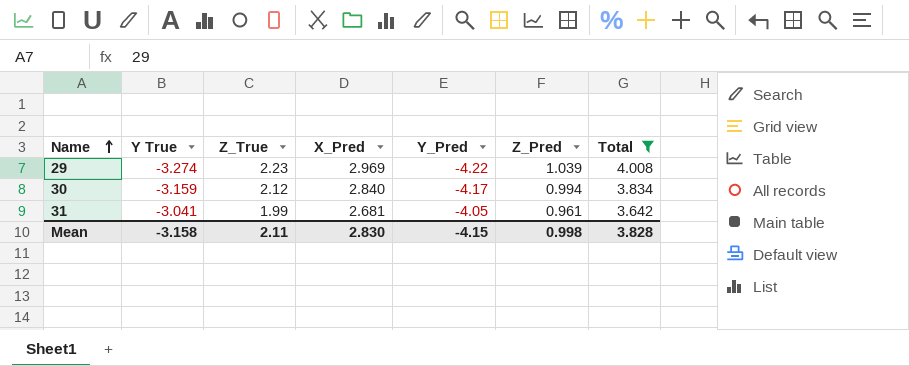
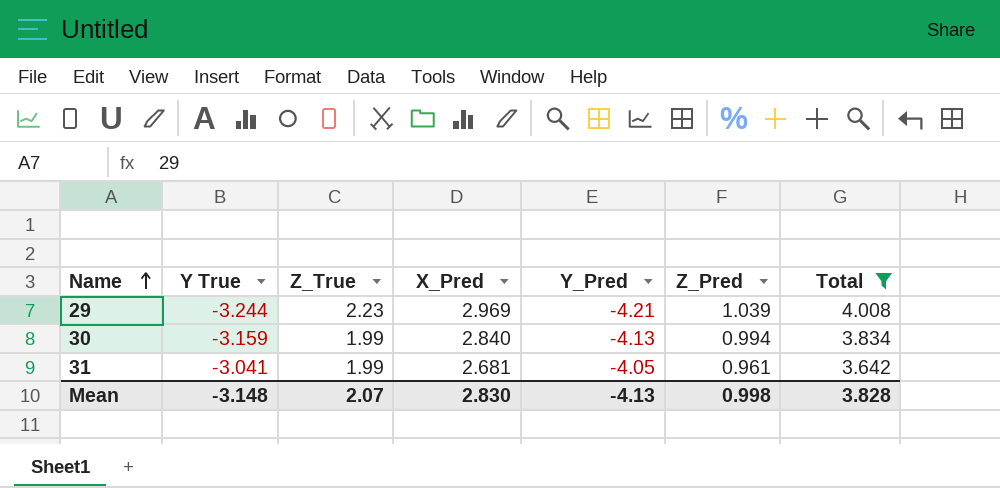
29 | Y True: -3.274 -> -3.244
29 | Y_Pred: -4.22 -> -4.21
30 | Z_True: 2.12 -> 1.99
30 | Y_Pred: -4.17 -> -4.13
Mean | Y True: -3.158 -> -3.148
Mean | Z_True: 2.11 -> 2.07
Mean | Y_Pred: -4.15 -> -4.13

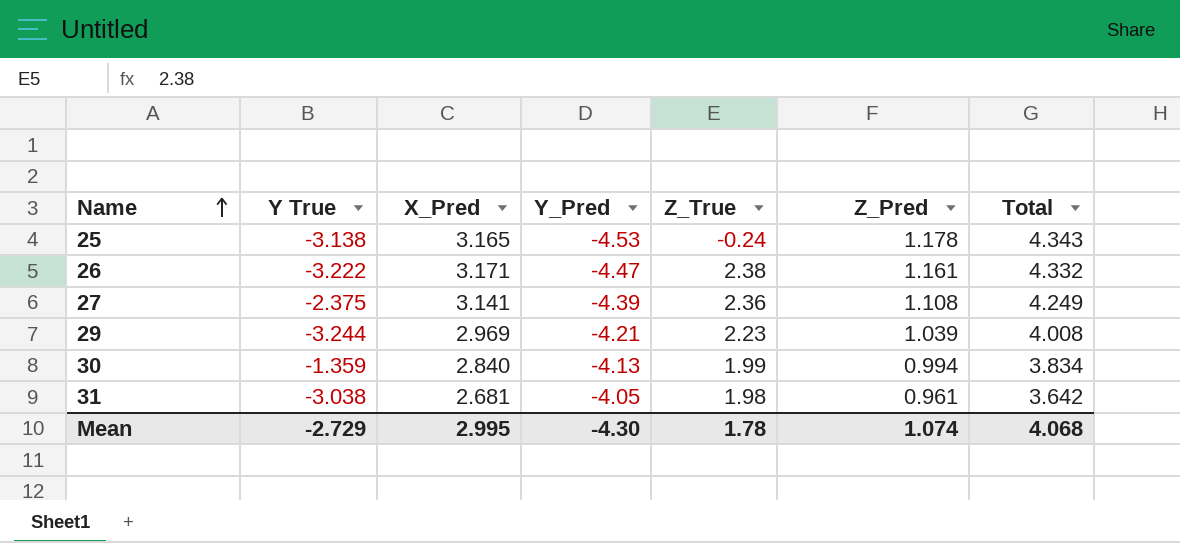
filter: Total <= 4.008 -> none
column Z_True | position: 3 -> 5
30 | Y True: -3.159 -> -1.359
31 | Y True: -3.041 -> -3.038
31 | Z_True: 1.99 -> 1.98
Mean | Y True: -3.148 -> -2.729
Mean | X_Pred: 2.830 -> 2.995
Mean | Y_Pred: -4.13 -> -4.30
Mean | Z_True: 2.07 -> 1.78
Mean | Z_Pred: 0.998 -> 1.074
Mean | Total: 3.828 -> 4.068

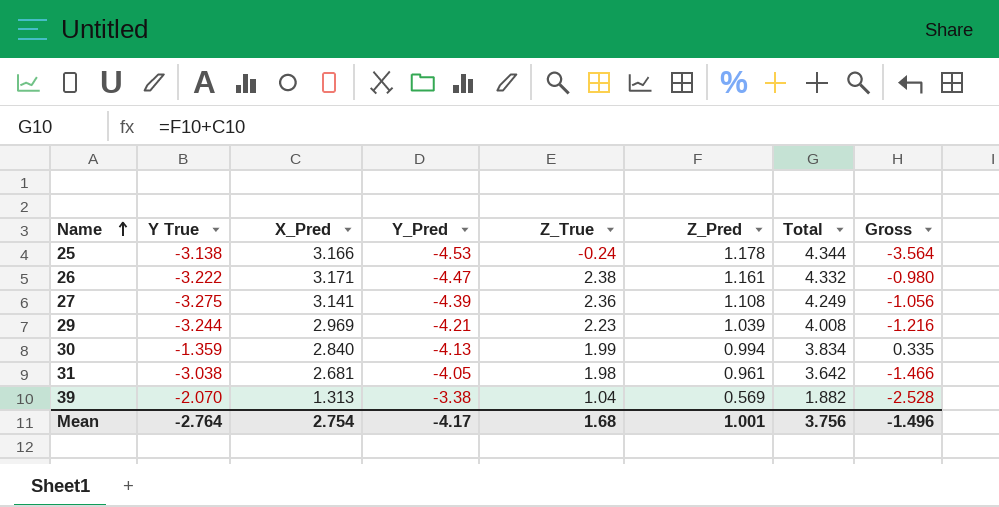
column Gross | formula: none -> [Y True] + [X_Pred] + [Y_Pred] + [Z_True] + [Z_Pred]
25 | X_Pred: 3.165 -> 3.166
25 | Total: 4.343 -> 4.344
27 | Y True: -2.375 -> -3.275
row 39: none -> -2.070 | 1.313 | -3.38 | 1.04 | 0.569 | 1.882 | -2.528
Mean | Y True: -2.729 -> -2.764
Mean | X_Pred: 2.995 -> 2.754
Mean | Y_Pred: -4.30 -> -4.17
Mean | Z_True: 1.78 -> 1.68
Mean | Z_Pred: 1.074 -> 1.001
Mean | Total: 4.068 -> 3.756

